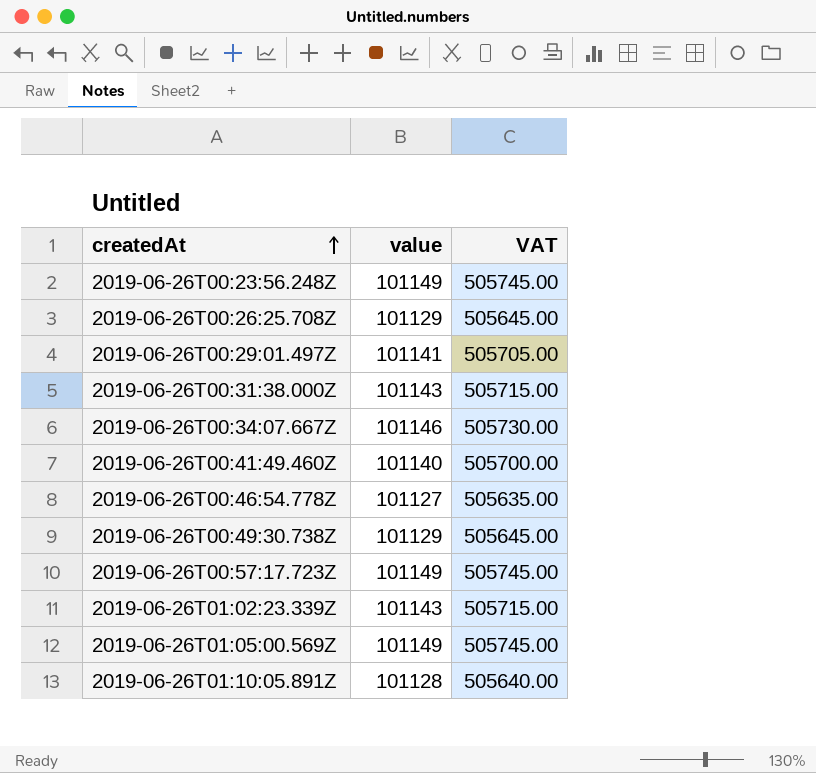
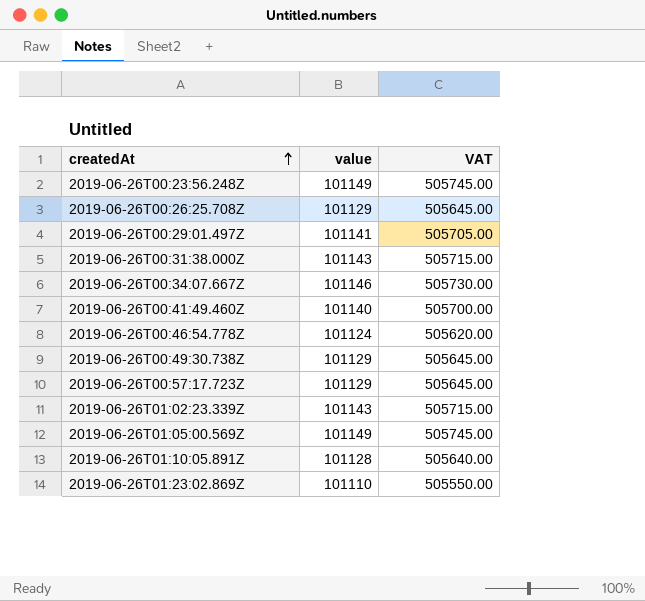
2019-06-26T00:46:54.778Z | value: 101127 -> 101124
2019-06-26T00:46:54.778Z | VAT: 505635.00 -> 505620.00
2019-06-26T00:57:17.723Z | value: 101149 -> 101129
2019-06-26T00:57:17.723Z | VAT: 505745.00 -> 505645.00
row 2019-06-26T01:23:02.869Z: none -> 101110 | 505550.00

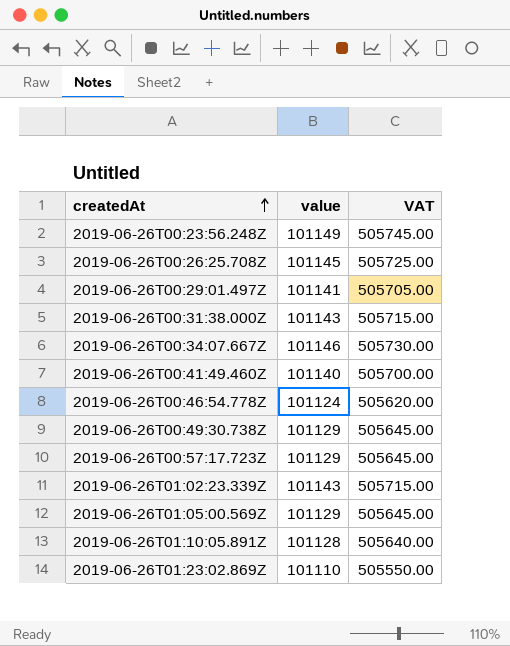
2019-06-26T00:26:25.708Z | value: 101129 -> 101145
2019-06-26T00:26:25.708Z | VAT: 505645.00 -> 505725.00
2019-06-26T01:05:00.569Z | value: 101149 -> 101129
2019-06-26T01:05:00.569Z | VAT: 505745.00 -> 505645.00

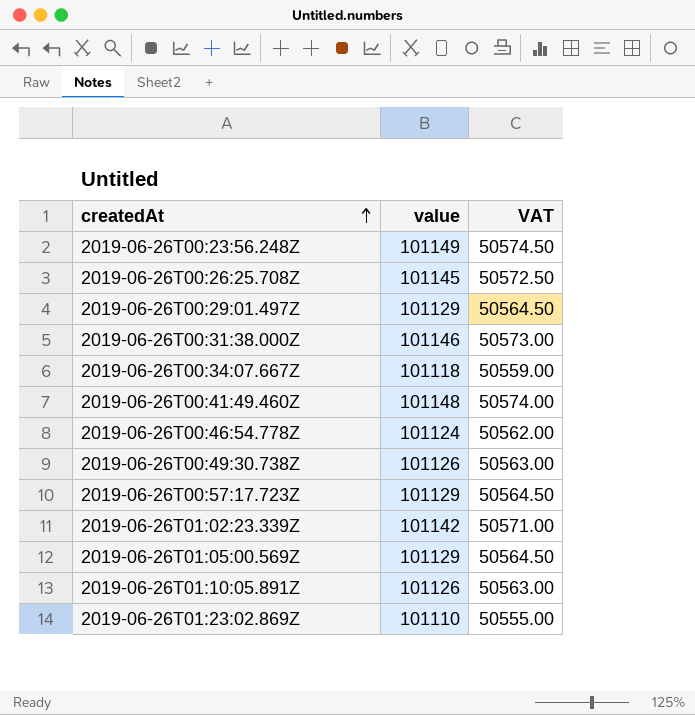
column VAT | formula: [value] * 5 -> [value] * 0.5
2019-06-26T00:29:01.497Z | value: 101141 -> 101129
2019-06-26T00:31:38.000Z | value: 101143 -> 101146
2019-06-26T00:34:07.667Z | value: 101146 -> 101118
2019-06-26T00:41:49.460Z | value: 101140 -> 101148
2019-06-26T00:49:30.738Z | value: 101129 -> 101126
2019-06-26T01:02:23.339Z | value: 101143 -> 101142
2019-06-26T01:10:05.891Z | value: 101128 -> 101126

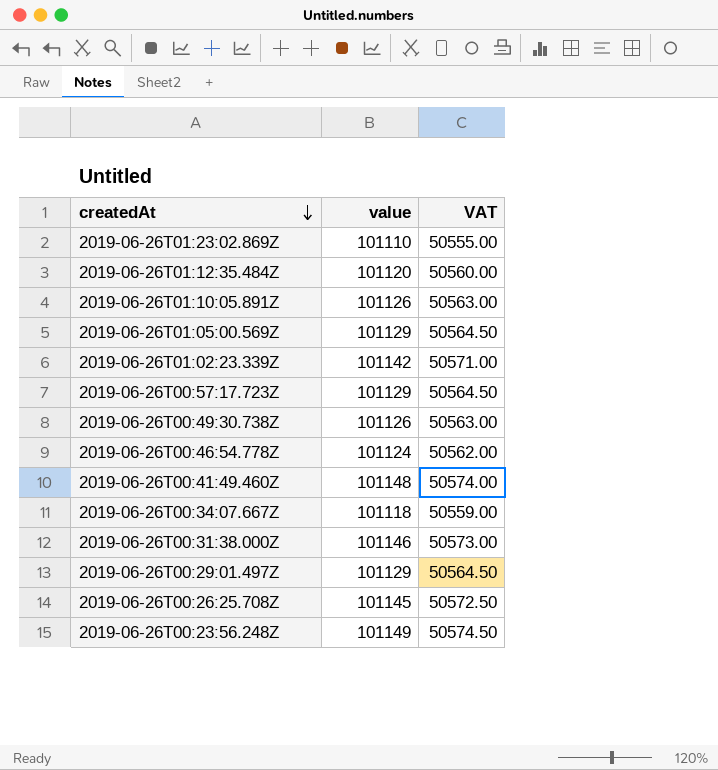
row order: createdAt ascending -> createdAt descending
row 2019-06-26T01:12:35.484Z: none -> 101120 | 50560.00

